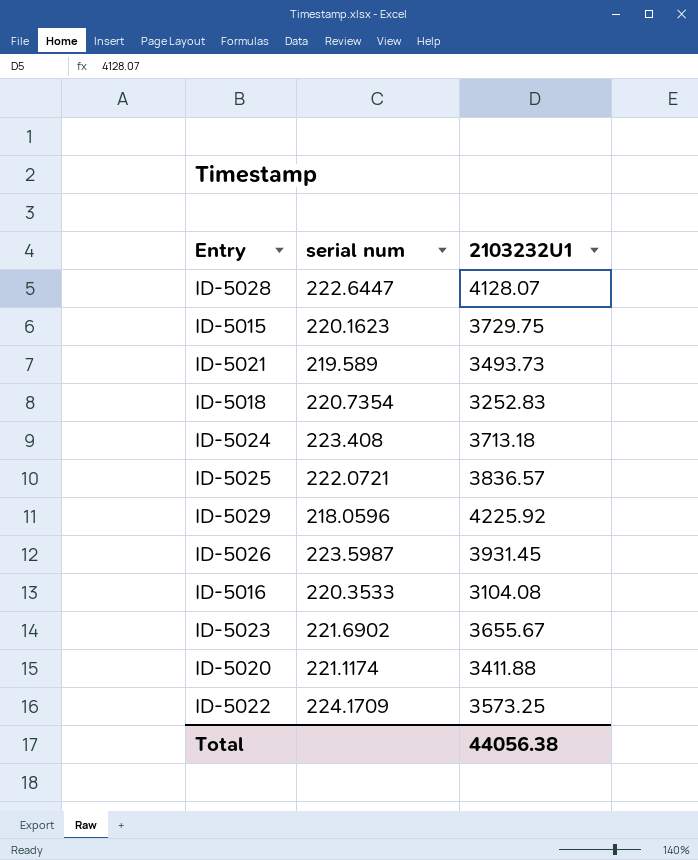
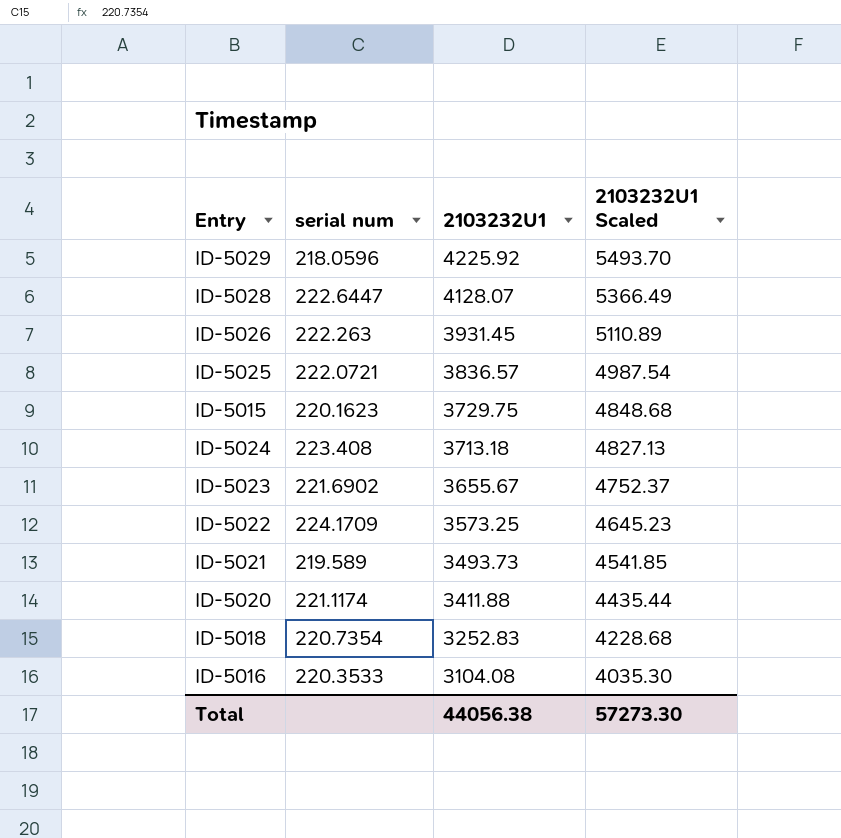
row order: none -> 2103232U1 descending
column 2103232U1 Scaled | formula: none -> [2103232U1] * 1.3
ID-5026 | serial num: 223.5987 -> 222.263

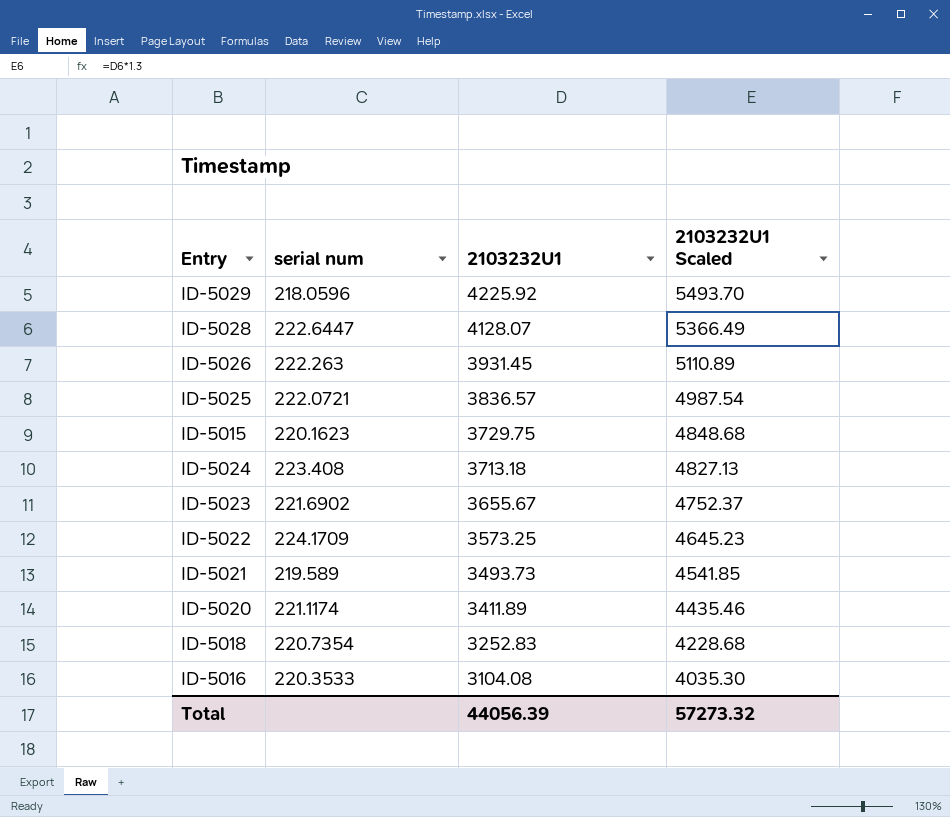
ID-5020 | 2103232U1: 3411.88 -> 3411.89
ID-5020 | 2103232U1 Scaled: 4435.44 -> 4435.46
Total | 2103232U1: 44056.38 -> 44056.39
Total | 2103232U1 Scaled: 57273.30 -> 57273.32

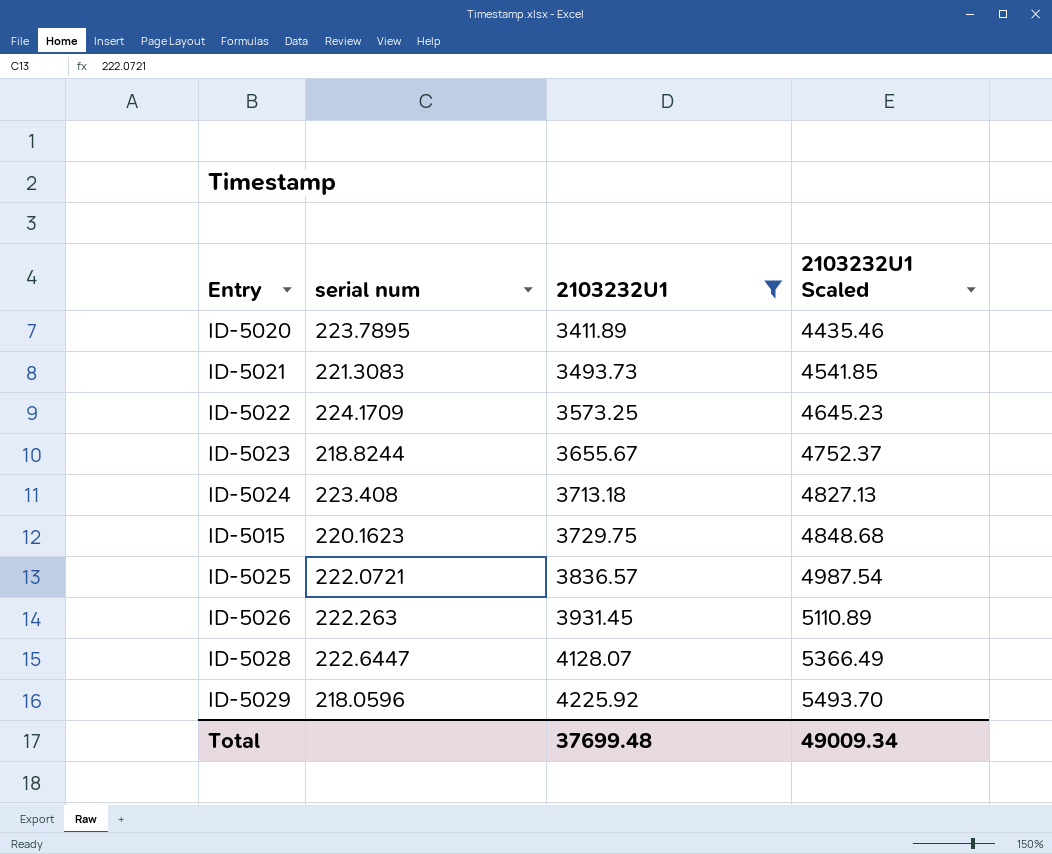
filter: none -> 2103232U1 >= 3411.89
row order: 2103232U1 descending -> 2103232U1 ascending
ID-5020 | serial num: 221.1174 -> 223.7895
ID-5021 | serial num: 219.589 -> 221.3083
ID-5023 | serial num: 221.6902 -> 218.8244
Total | 2103232U1: 44056.39 -> 37699.48
Total | 2103232U1 Scaled: 57273.32 -> 49009.34

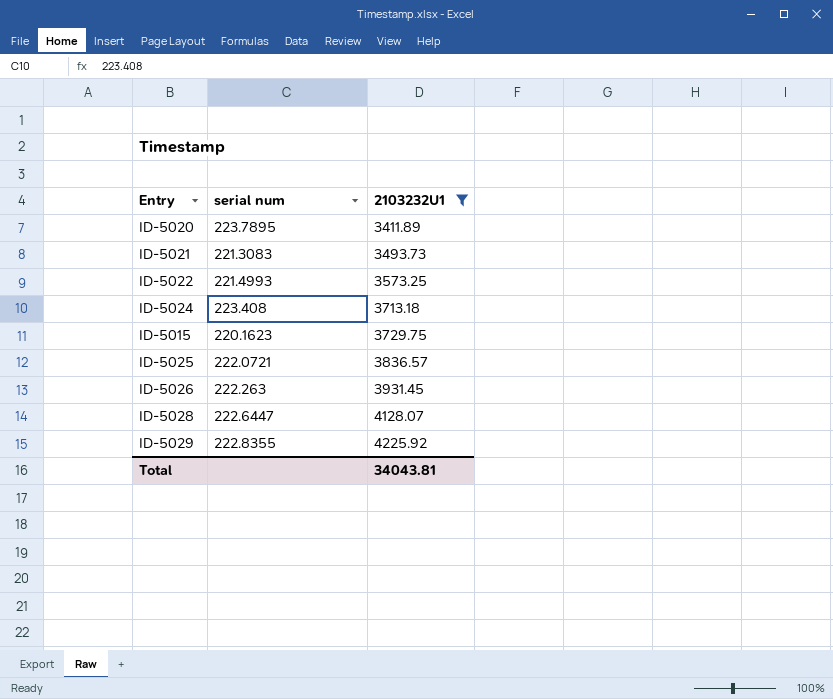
column 2103232U1 Scaled | formula: [2103232U1] * 1.3 -> none
row ID-5023: 218.8244 | 3655.67 | 4752.37 -> none
ID-5022 | serial num: 224.1709 -> 221.4993
ID-5029 | serial num: 218.0596 -> 222.8355
Total | 2103232U1: 37699.48 -> 34043.81

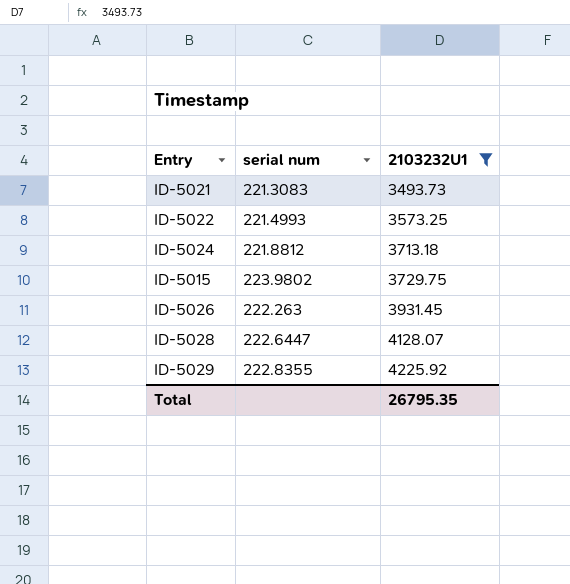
row ID-5020: 223.7895 | 3411.89 -> none
row ID-5025: 222.0721 | 3836.57 -> none
ID-5024 | serial num: 223.408 -> 221.8812
ID-5015 | serial num: 220.1623 -> 223.9802
Total | 2103232U1: 34043.81 -> 26795.35

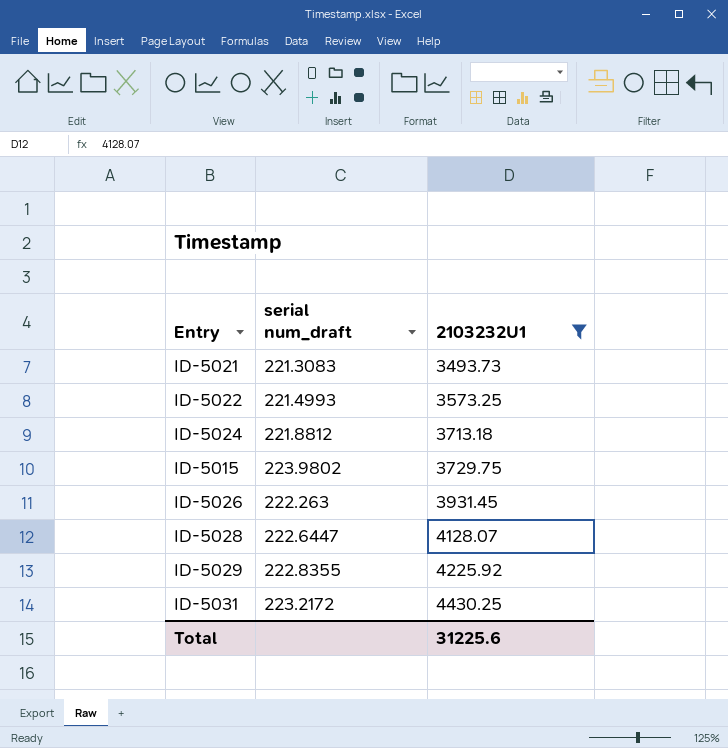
column name: serial num -> serial num_draft
row ID-5031: none -> 223.2172 | 4430.25
Total | 2103232U1: 26795.35 -> 31225.6

